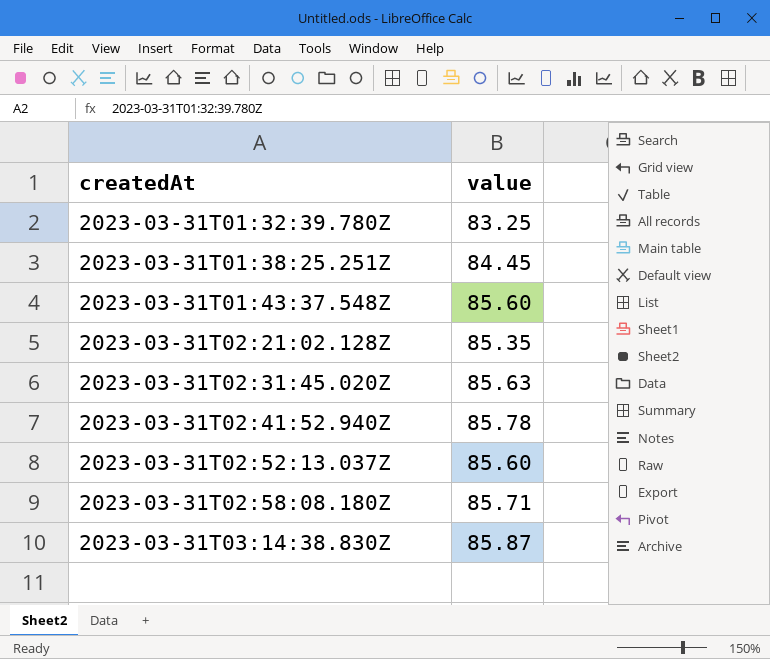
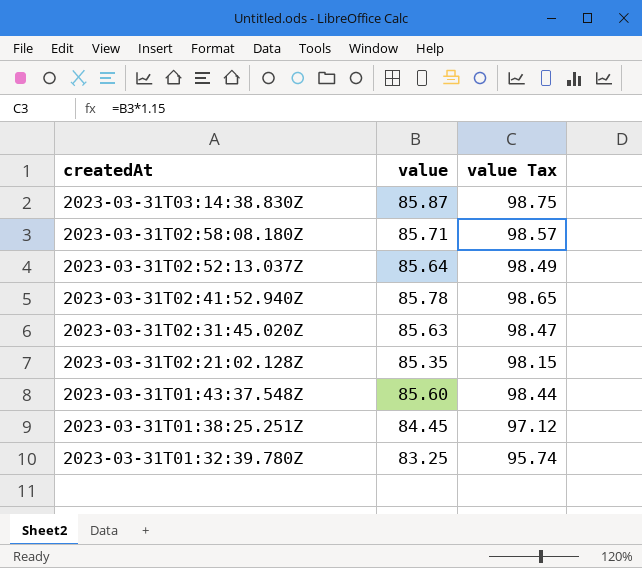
row order: createdAt ascending -> createdAt descending
column value Tax | formula: none -> [value] * 1.15
2023-03-31T02:52:13.037Z | value: 85.60 -> 85.64

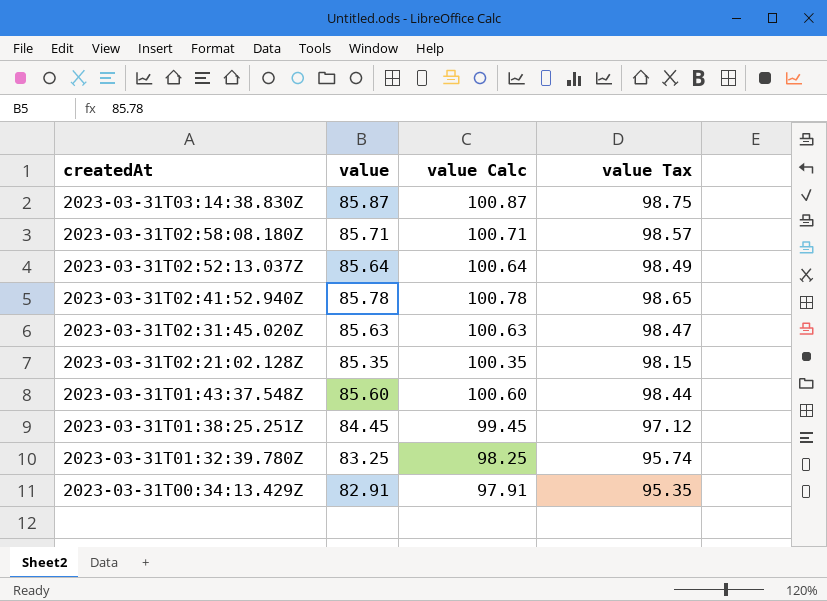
column value Calc | formula: none -> [value] + 15
row 2023-03-31T00:34:13.429Z: none -> 82.91 | 97.91 | 95.35

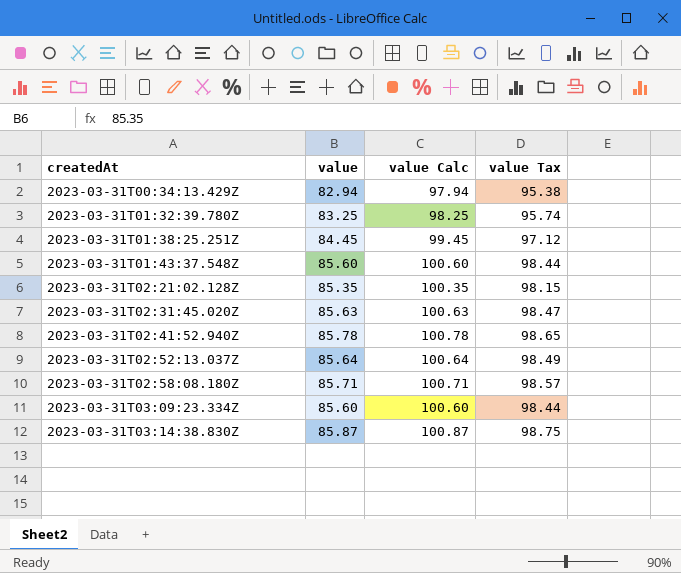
row order: createdAt descending -> createdAt ascending
2023-03-31T00:34:13.429Z | value: 82.91 -> 82.94
2023-03-31T00:34:13.429Z | value Calc: 97.91 -> 97.94
2023-03-31T00:34:13.429Z | value Tax: 95.35 -> 95.38
row 2023-03-31T03:09:23.334Z: none -> 85.60 | 100.60 | 98.44

